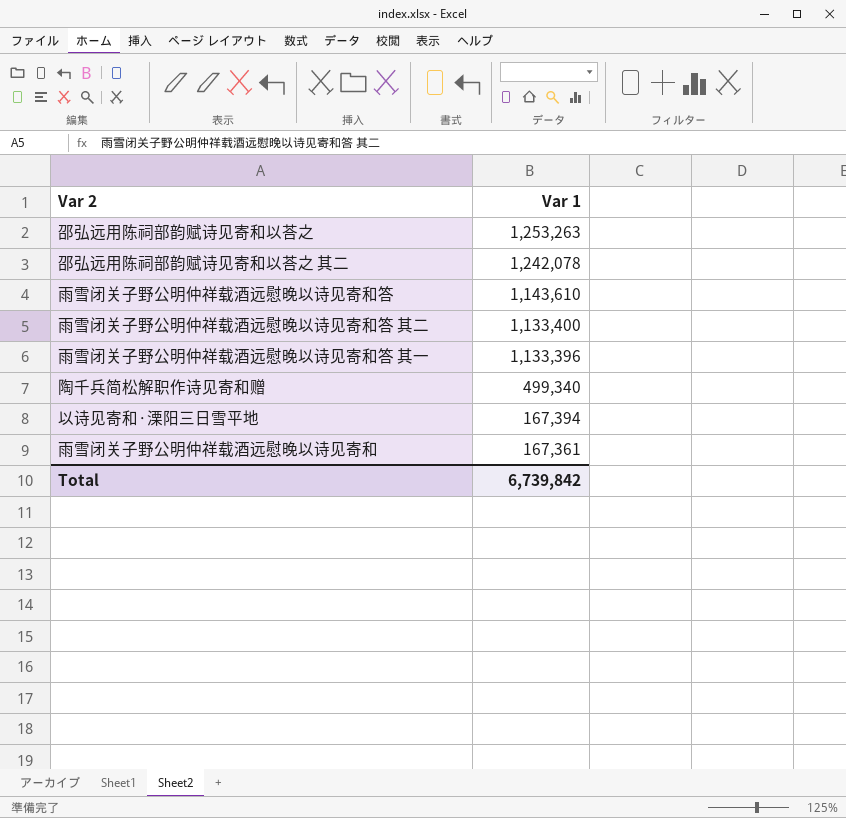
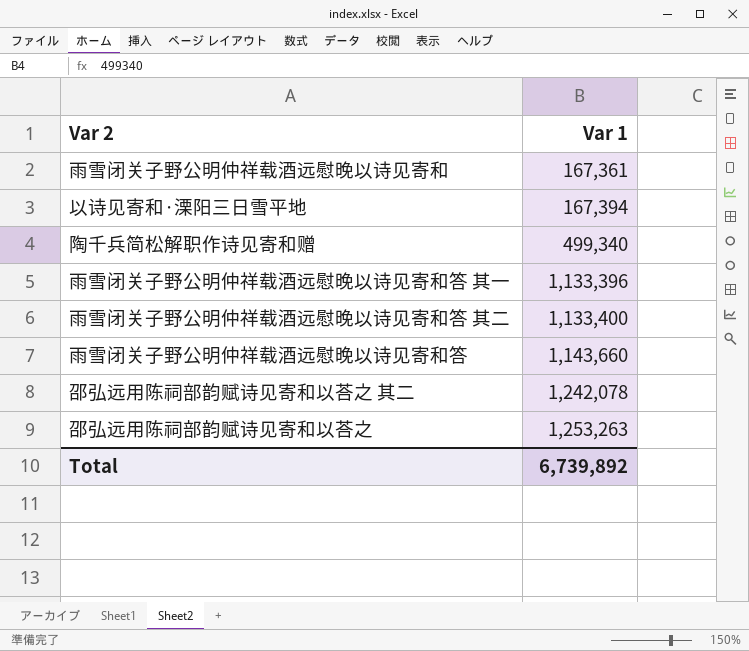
row order: Var 1 descending -> Var 1 ascending
雨雪闭关子野公明仲祥载酒远慰晚以诗见寄和答 | Var 1: 1,143,610 -> 1,143,660
Total | Var 1: 6,739,842 -> 6,739,892

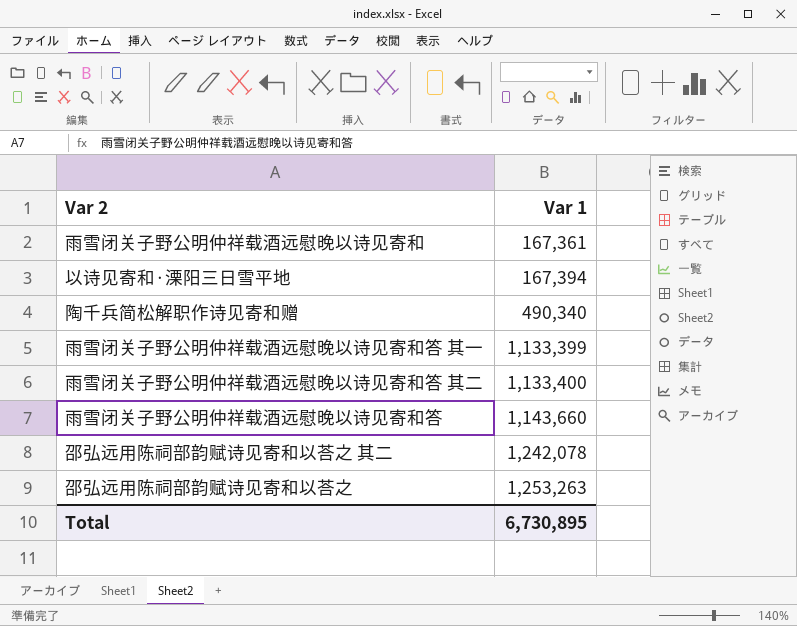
陶千兵简松解职作诗见寄和赠 | Var 1: 499,340 -> 490,340
雨雪闭关子野公明仲祥载酒远慰晚以诗见寄和答 其一 | Var 1: 1,133,396 -> 1,133,399
Total | Var 1: 6,739,892 -> 6,730,895

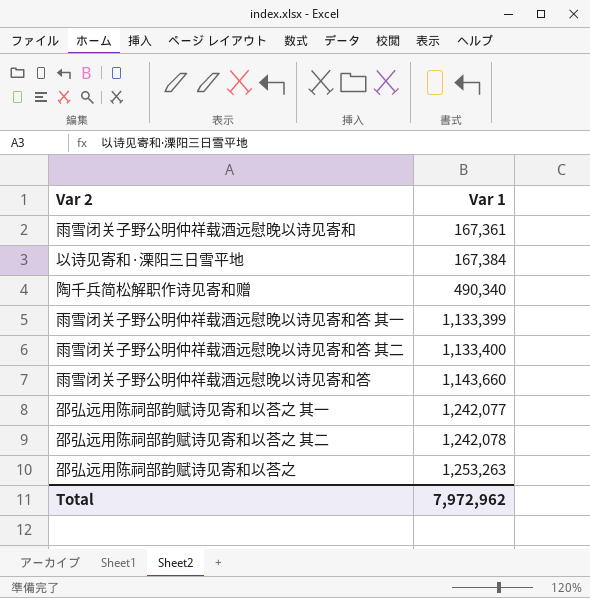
以诗见寄和·溧阳三日雪平地 | Var 1: 167,394 -> 167,384
row 邵弘远用陈祠部韵赋诗见寄和以荅之 其一: none -> 1,242,077
Total | Var 1: 6,730,895 -> 7,972,962

